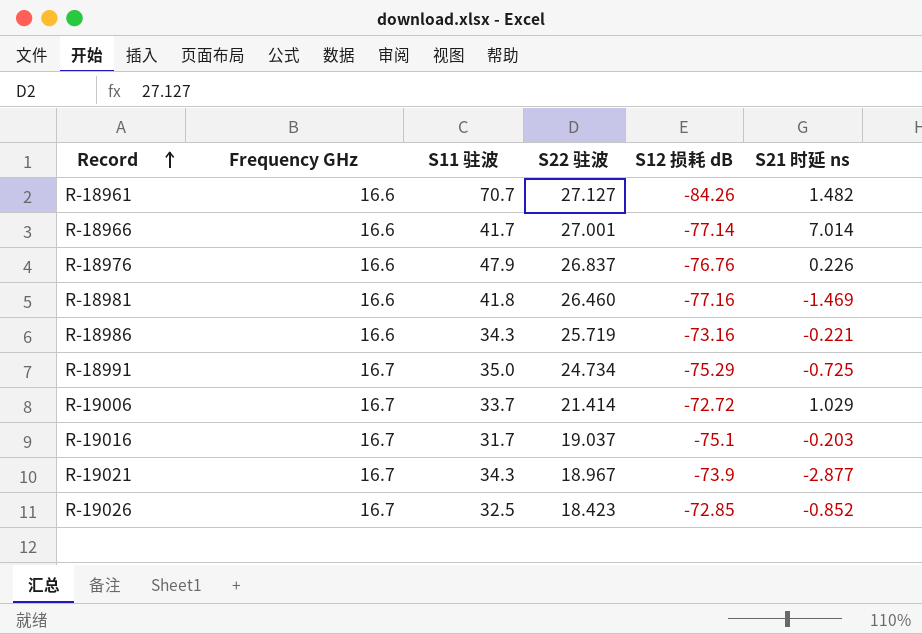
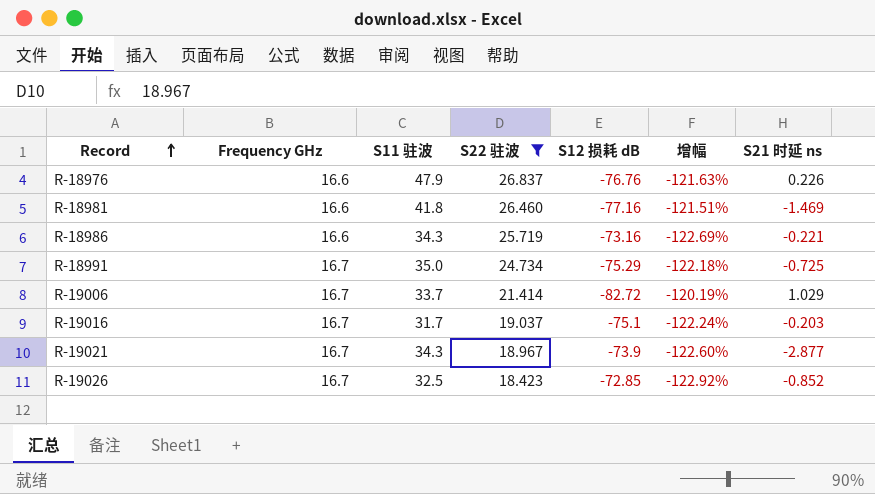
filter: none -> S22 驻波 <= 26.837
column 增幅 | formula: none -> ([Frequency GHz] - [S12 损耗 dB]) / [S12 损耗 dB]
R-19006 | S12 损耗 dB: -72.72 -> -82.72

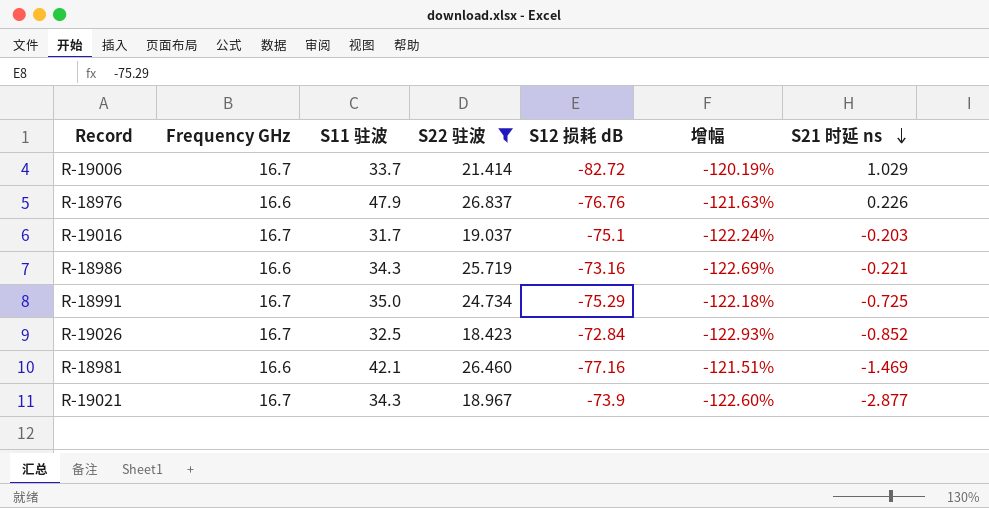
row order: Record ascending -> S21 时延 ns descending
R-19026 | S12 损耗 dB: -72.85 -> -72.84
R-19026 | 增幅: -122.92% -> -122.93%
R-18981 | S11 驻波: 41.8 -> 42.1

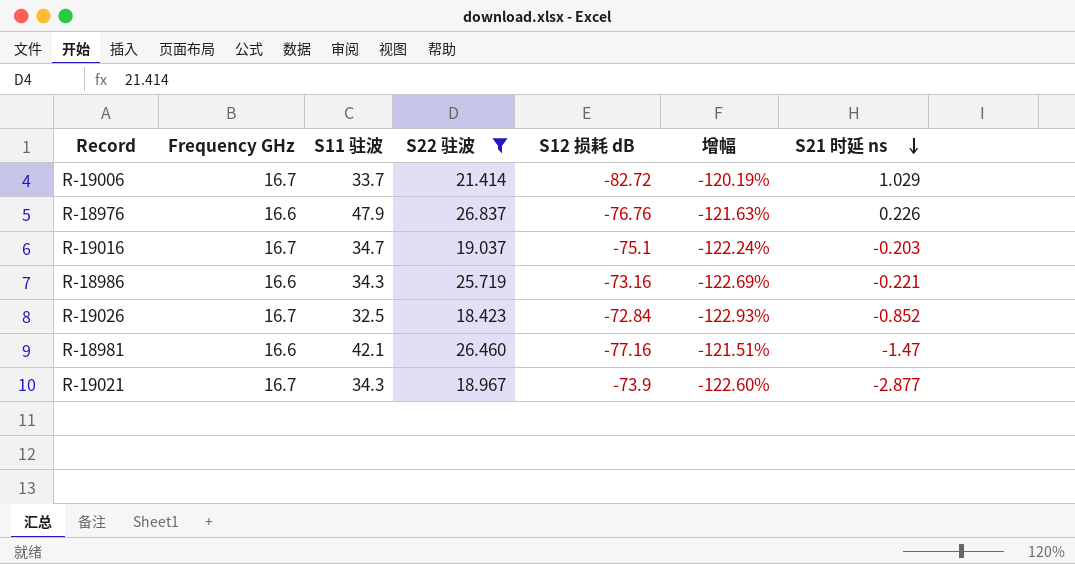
row R-18991: 16.7 | 35.0 | 24.734 | -75.29 | -122.18% | -0.725 -> none
R-19016 | S11 驻波: 31.7 -> 34.7
R-18981 | S21 时延 ns: -1.469 -> -1.47

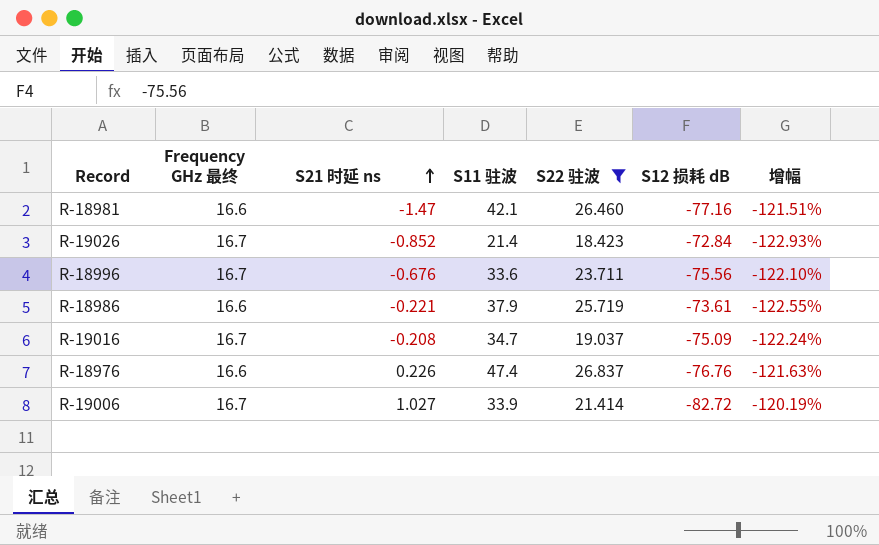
row order: S21 时延 ns descending -> S21 时延 ns ascending
column name: Frequency GHz -> Frequency GHz 最终
column S21 时延 ns | position: 7 -> 3
row R-19021: 16.7 | 34.3 | 18.967 | -73.9 | -122.60% | -2.877 -> none
R-19026 | S11 驻波: 32.5 -> 21.4
row R-18996: none -> 16.7 | -0.676 | 33.6 | 23.711 | -75.56 | -122.10%
R-18986 | S11 驻波: 34.3 -> 37.9
R-18986 | S12 损耗 dB: -73.16 -> -73.61
R-18986 | 增幅: -122.69% -> -122.55%
R-19016 | S21 时延 ns: -0.203 -> -0.208
R-19016 | S12 损耗 dB: -75.1 -> -75.09
R-18976 | S11 驻波: 47.9 -> 47.4
R-19006 | S21 时延 ns: 1.029 -> 1.027
R-19006 | S11 驻波: 33.7 -> 33.9

